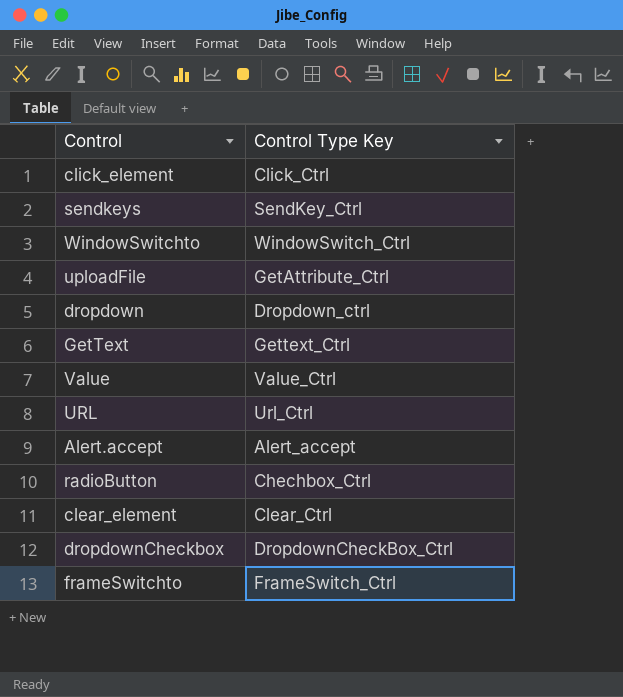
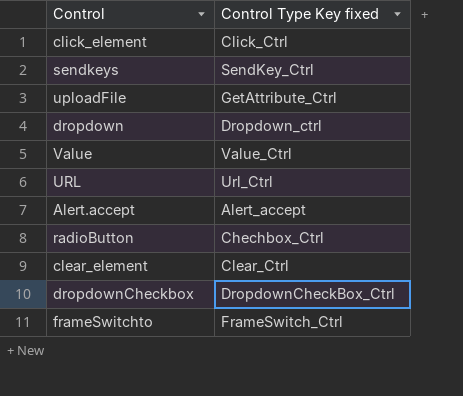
column name: Control Type Key -> Control Type Key fixed
row WindowSwitchto: WindowSwitch_Ctrl -> none
row GetText: Gettext_Ctrl -> none

